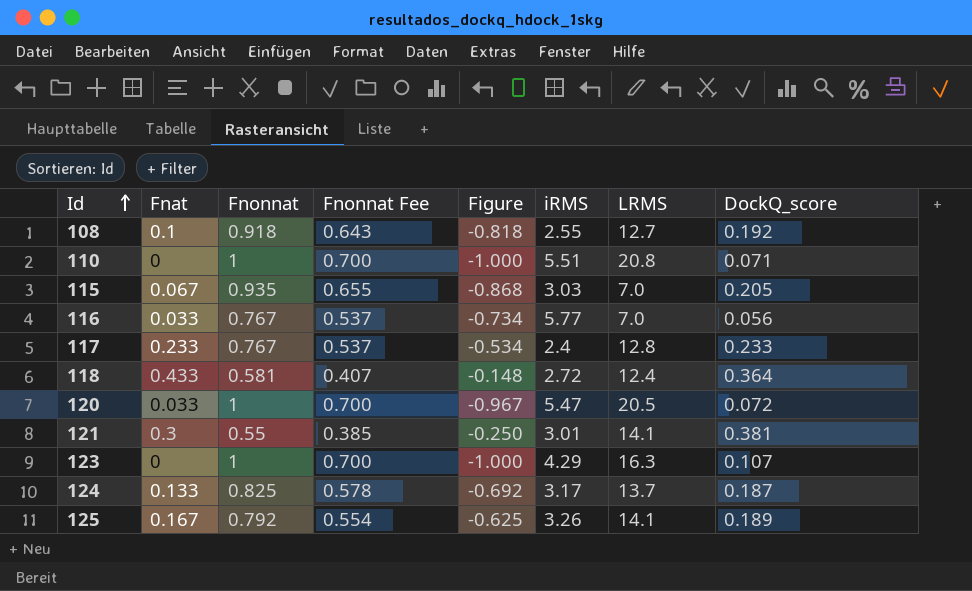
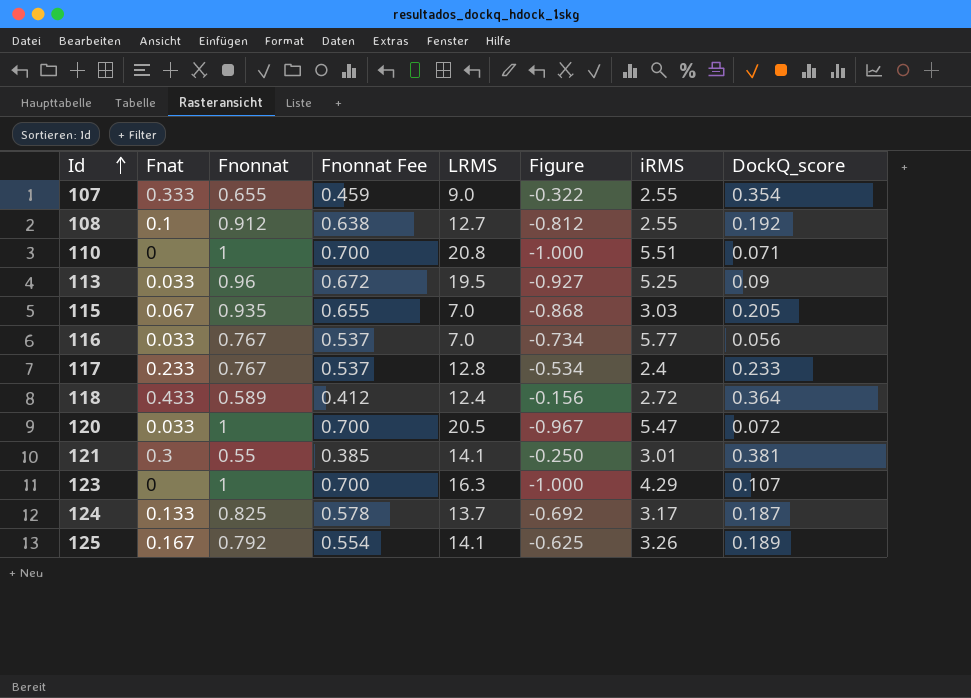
column LRMS | position: 7 -> 5
row 107: none -> 0.333 | 0.655 | 0.459 | 9.0 | -0.322 | 2.55 | 0.354
108 | Fnonnat: 0.918 -> 0.912
108 | Fnonnat Fee: 0.643 -> 0.638
108 | Figure: -0.818 -> -0.812
row 113: none -> 0.033 | 0.96 | 0.672 | 19.5 | -0.927 | 5.25 | 0.09
118 | Fnonnat: 0.581 -> 0.589
118 | Fnonnat Fee: 0.407 -> 0.412
118 | Figure: -0.148 -> -0.156

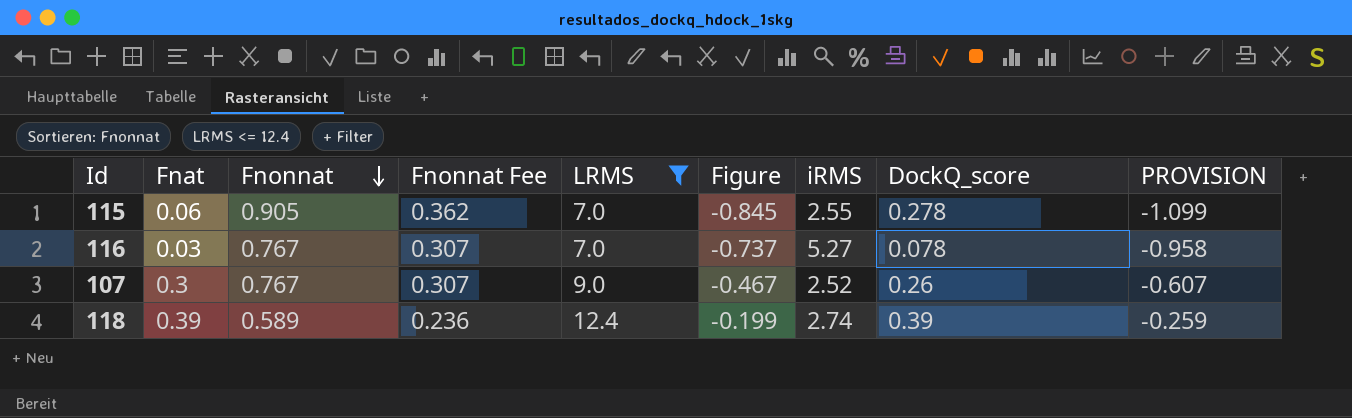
filter: none -> LRMS <= 12.4
row order: Id ascending -> Fnonnat descending
column Fnonnat Fee | formula: [Fnonnat] * 0.7 -> [Fnonnat] * 0.4
column PROVISION | formula: none -> [Figure] * 1.3
115 | Fnat: 0.067 -> 0.06
115 | Fnonnat: 0.935 -> 0.905
115 | Figure: -0.868 -> -0.845
115 | iRMS: 3.03 -> 2.55
115 | DockQ_score: 0.205 -> 0.278
116 | Fnat: 0.033 -> 0.03
116 | Figure: -0.734 -> -0.737
116 | iRMS: 5.77 -> 5.27
116 | DockQ_score: 0.056 -> 0.078
107 | Fnat: 0.333 -> 0.3
107 | Fnonnat: 0.655 -> 0.767
107 | Figure: -0.322 -> -0.467
107 | iRMS: 2.55 -> 2.52
107 | DockQ_score: 0.354 -> 0.26
118 | Fnat: 0.433 -> 0.39
118 | Figure: -0.156 -> -0.199
118 | iRMS: 2.72 -> 2.74
118 | DockQ_score: 0.364 -> 0.39

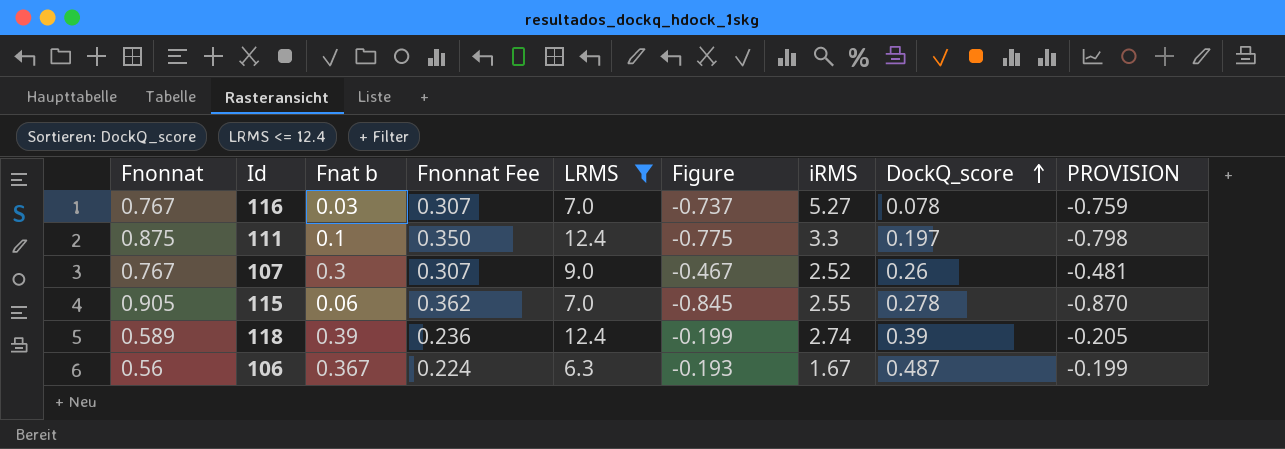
row order: Fnonnat descending -> DockQ_score ascending
column Fnonnat | position: 3 -> 1
column name: Fnat -> Fnat b
column PROVISION | formula: [Figure] * 1.3 -> [Figure] * 1.03
row 111: none -> 0.875 | 0.1 | 0.350 | 12.4 | -0.775 | 3.3 | 0.197 | -0.798
row 106: none -> 0.56 | 0.367 | 0.224 | 6.3 | -0.193 | 1.67 | 0.487 | -0.199

